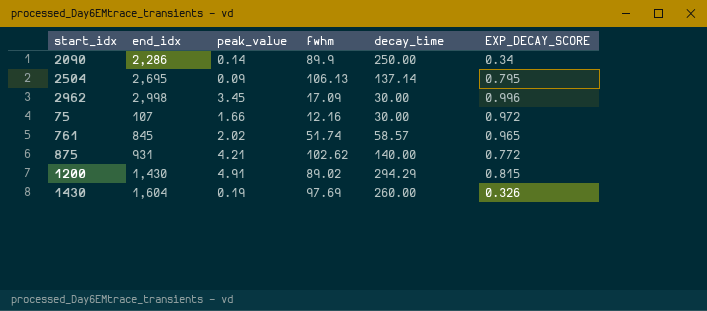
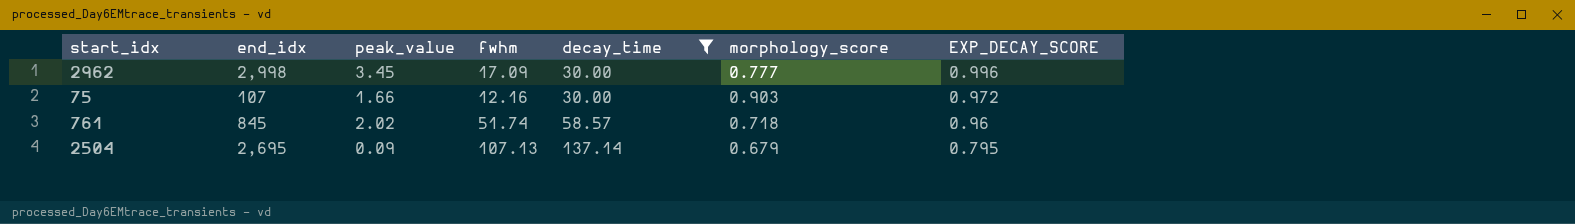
filter: none -> decay_time <= 137.14
row order: none -> decay_time ascending
column morphology_score | position: none -> 6
761 | EXP_DECAY_SCORE: 0.965 -> 0.96
2504 | fwhm: 106.13 -> 107.13

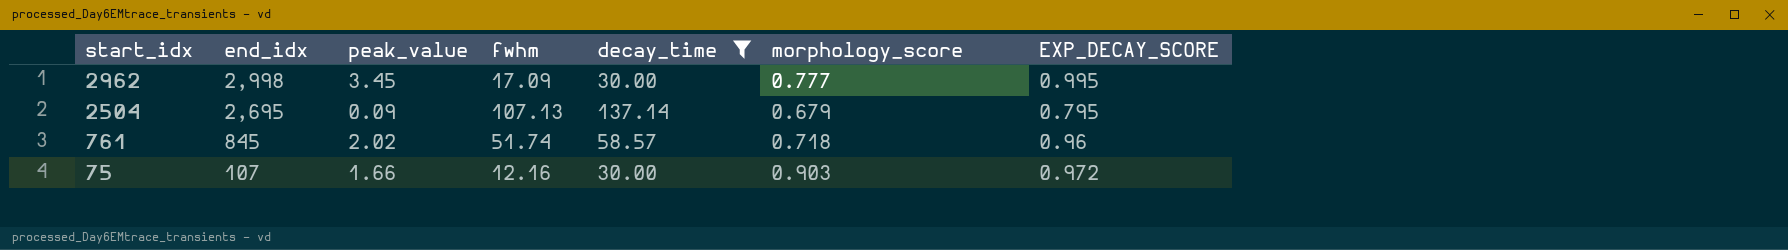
row order: decay_time ascending -> start_idx descending
2962 | EXP_DECAY_SCORE: 0.996 -> 0.995

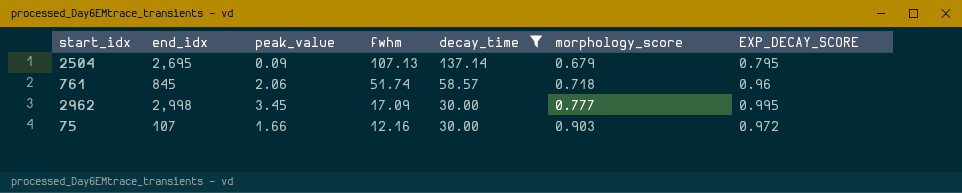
row order: start_idx descending -> fwhm descending
761 | peak_value: 2.02 -> 2.06

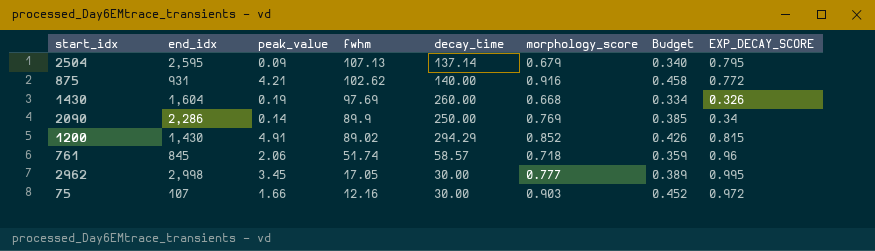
filter: decay_time <= 137.14 -> none
column Budget | formula: none -> [morphology_score] * 0.5
2504 | end_idx: 2,695 -> 2,595
2962 | fwhm: 17.09 -> 17.05

